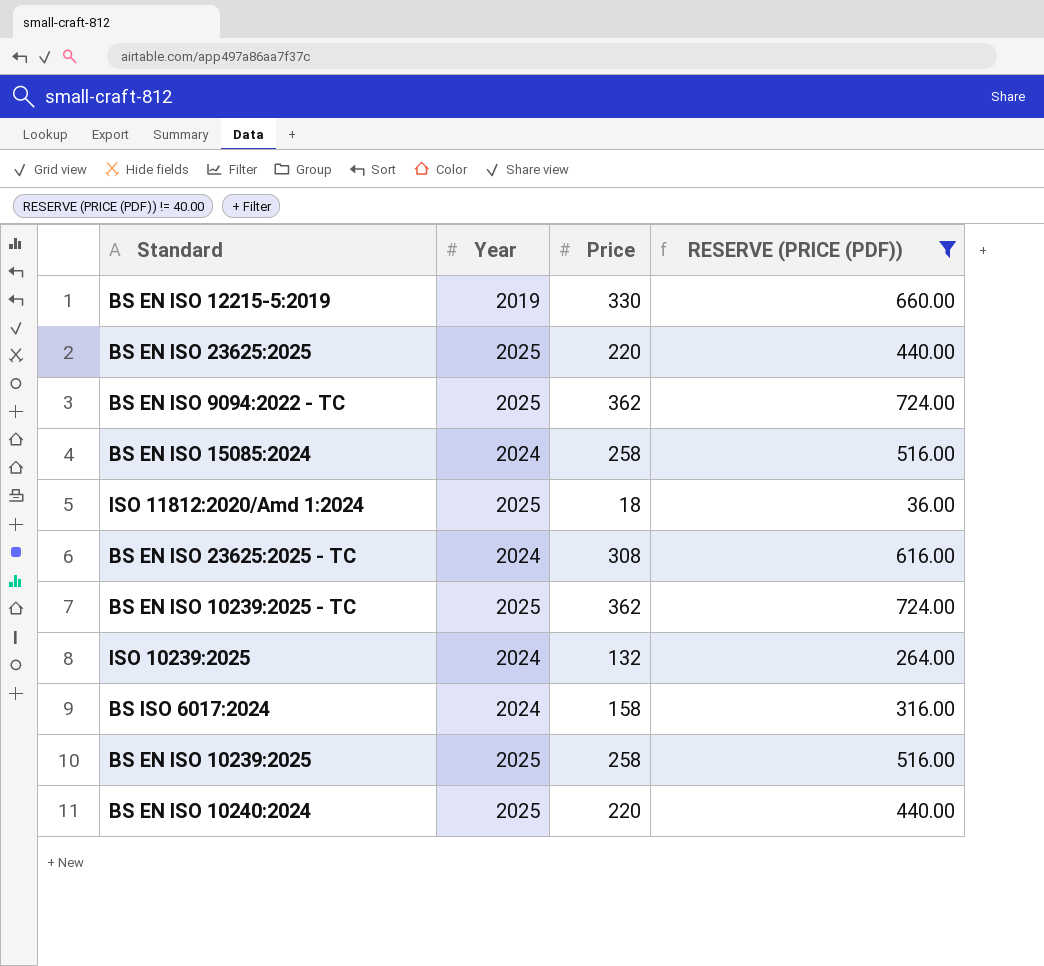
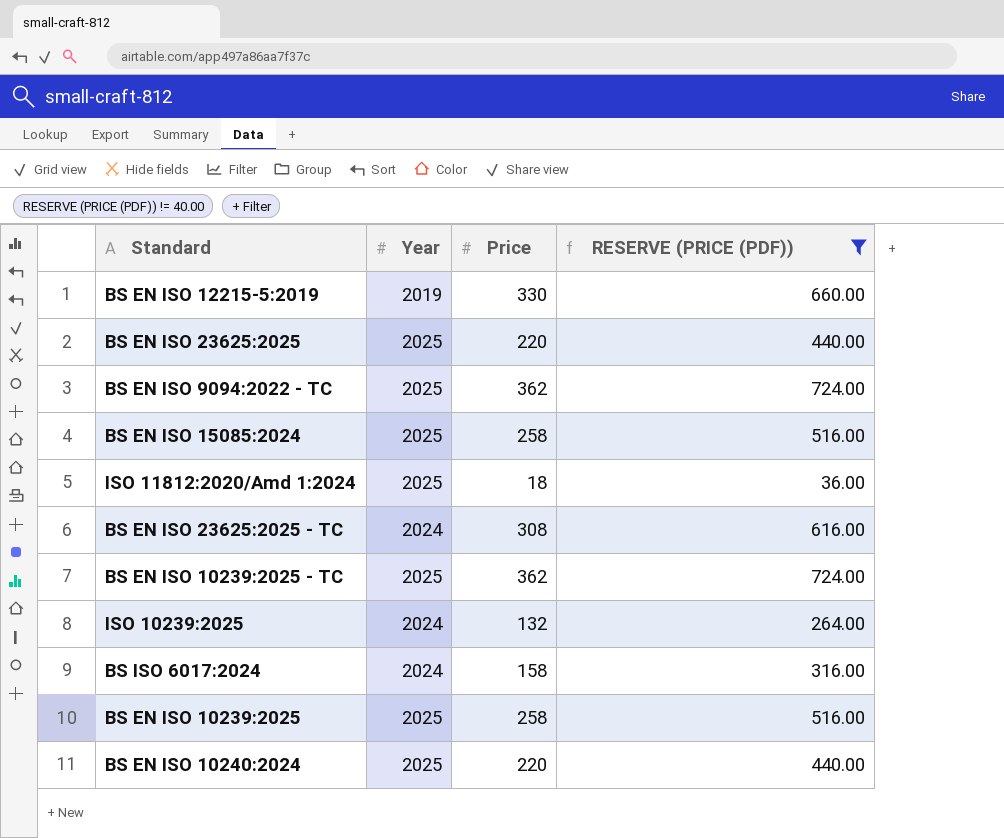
BS EN ISO 15085:2024 | Year: 2024 -> 2025

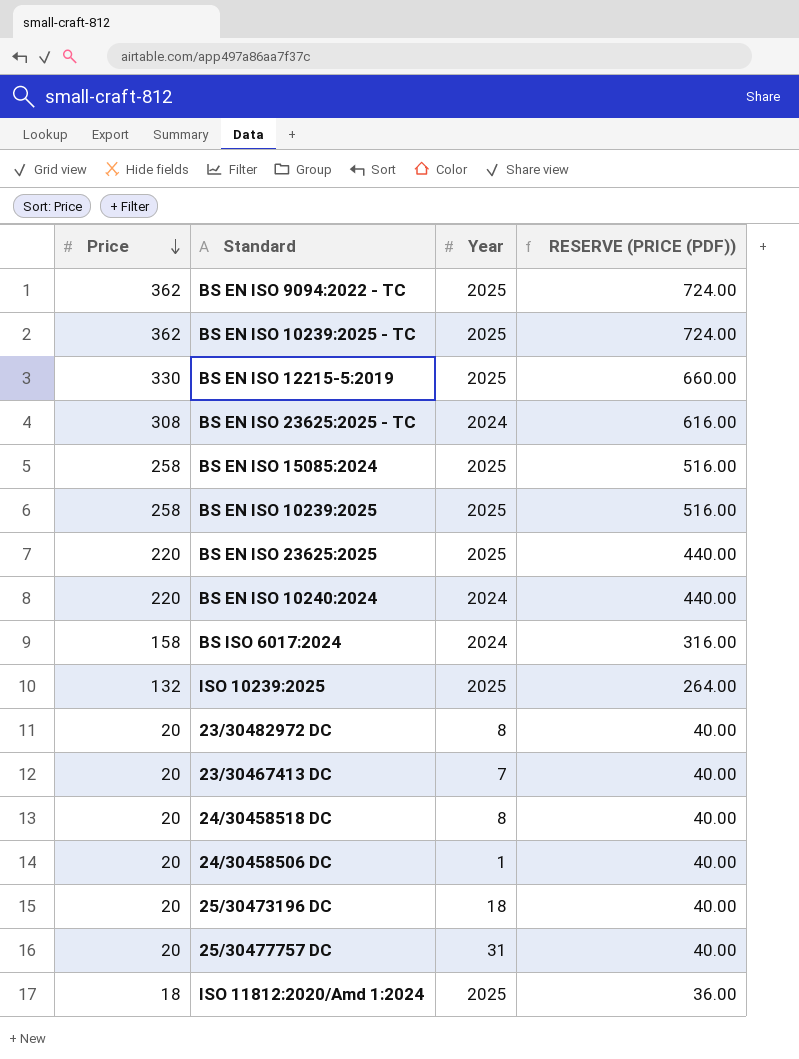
filter: RESERVE (PRICE (PDF)) != 40.00 -> none
row order: none -> Price descending
column Price | position: 3 -> 1
BS EN ISO 12215-5:2019 | Year: 2019 -> 2025
BS EN ISO 10240:2024 | Year: 2025 -> 2024
ISO 10239:2025 | Year: 2024 -> 2025

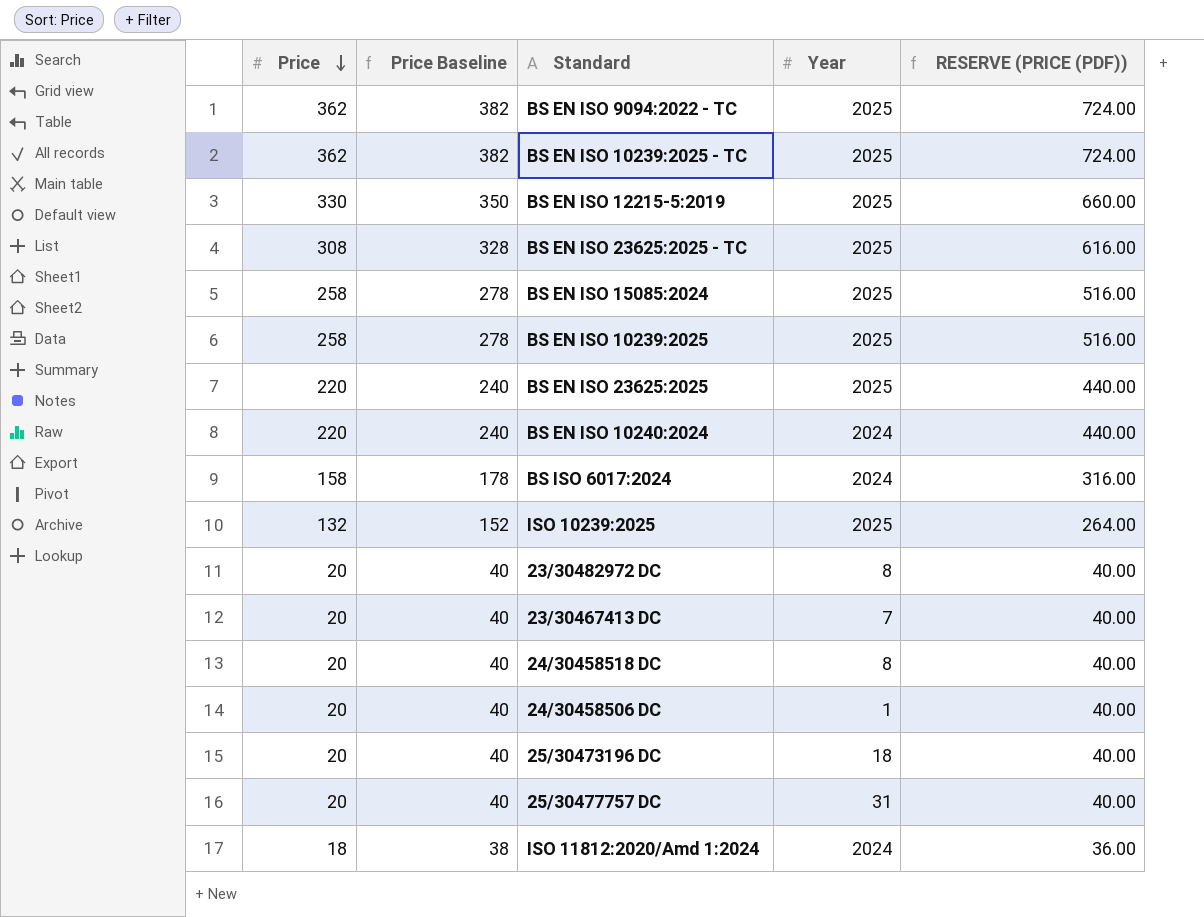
column Price Baseline | formula: none -> [Price] + 20
BS EN ISO 23625:2025 - TC | Year: 2024 -> 2025
ISO 11812:2020/Amd 1:2024 | Year: 2025 -> 2024

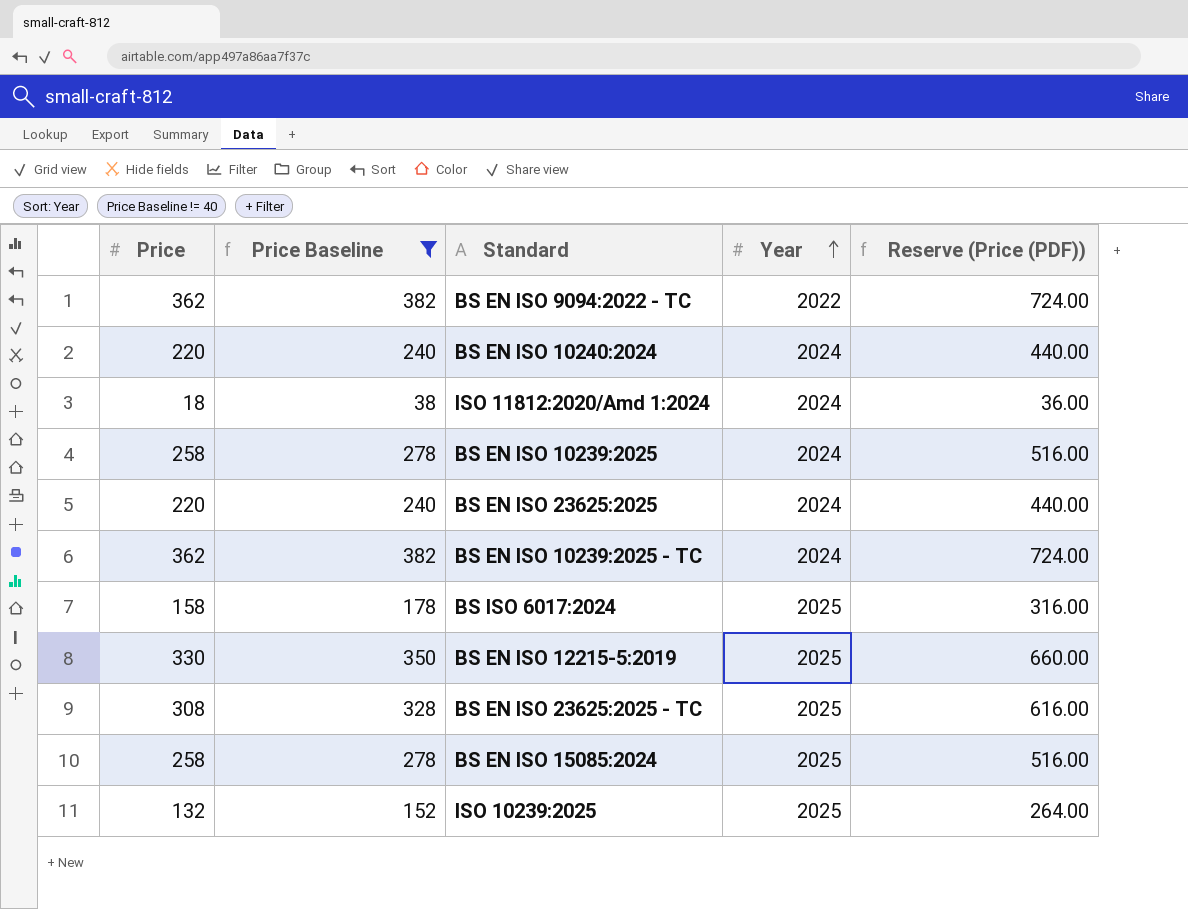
filter: none -> Price Baseline != 40
row order: Price descending -> Year ascending
column name: RESERVE (PRICE (PDF)) -> Reserve (Price (PDF))
BS EN ISO 9094:2022 - TC | Year: 2025 -> 2022
BS EN ISO 10239:2025 | Year: 2025 -> 2024
BS EN ISO 23625:2025 | Year: 2025 -> 2024
BS EN ISO 10239:2025 - TC | Year: 2025 -> 2024
BS ISO 6017:2024 | Year: 2024 -> 2025

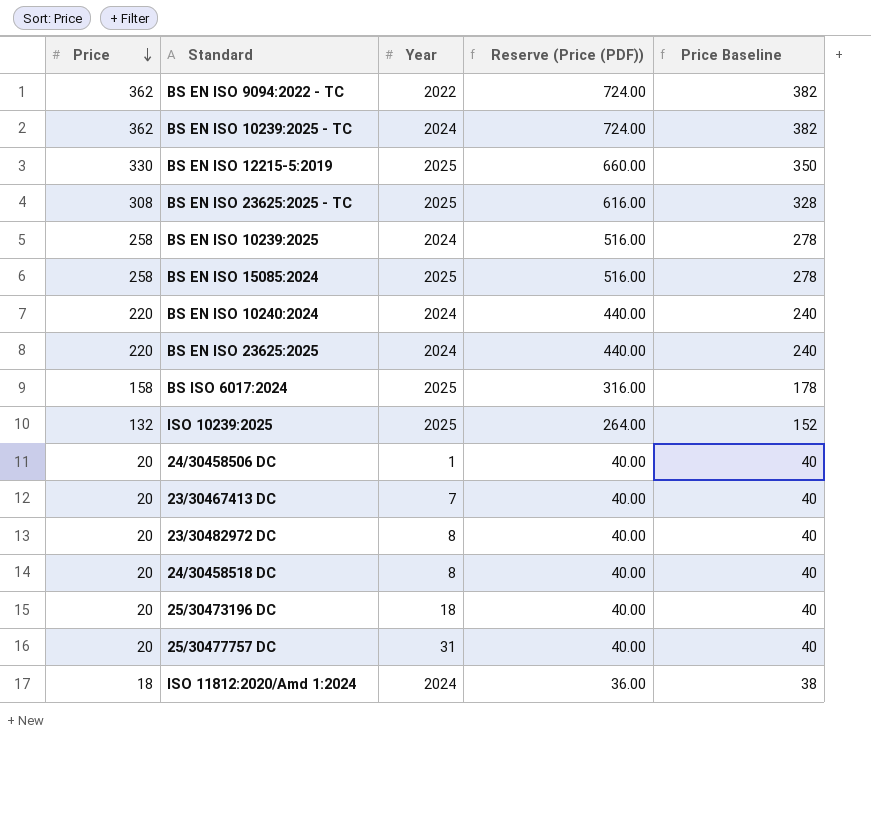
filter: Price Baseline != 40 -> none
row order: Year ascending -> Price descending
column Price Baseline | position: 2 -> 5

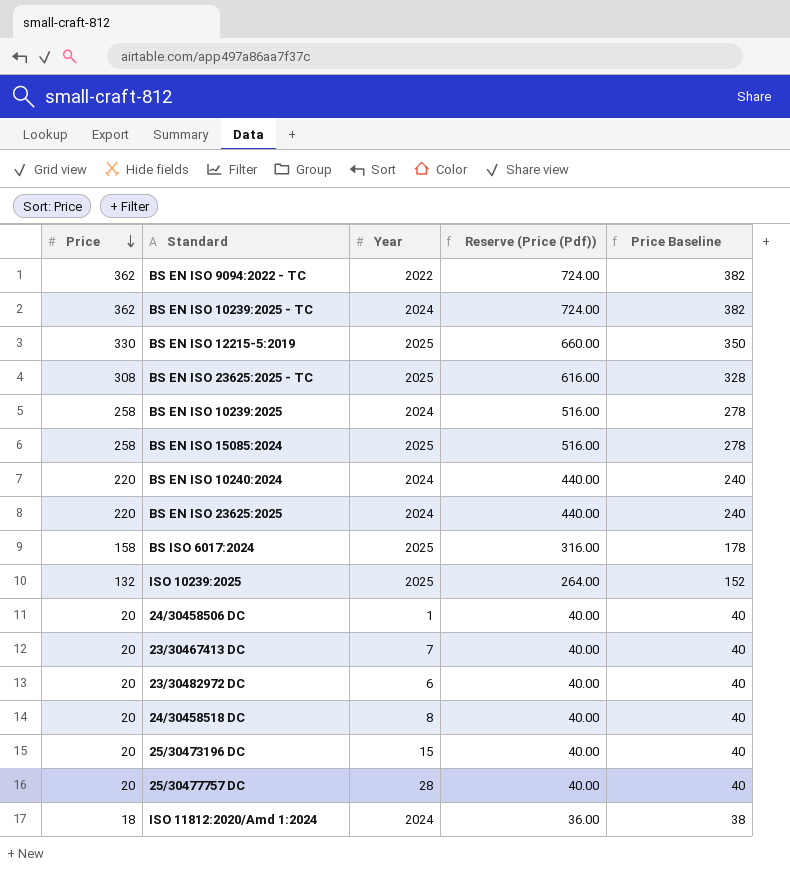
column name: Reserve (Price (PDF)) -> Reserve (Price (Pdf))
23/30482972 DC | Year: 8 -> 6
25/30473196 DC | Year: 18 -> 15
25/30477757 DC | Year: 31 -> 28

